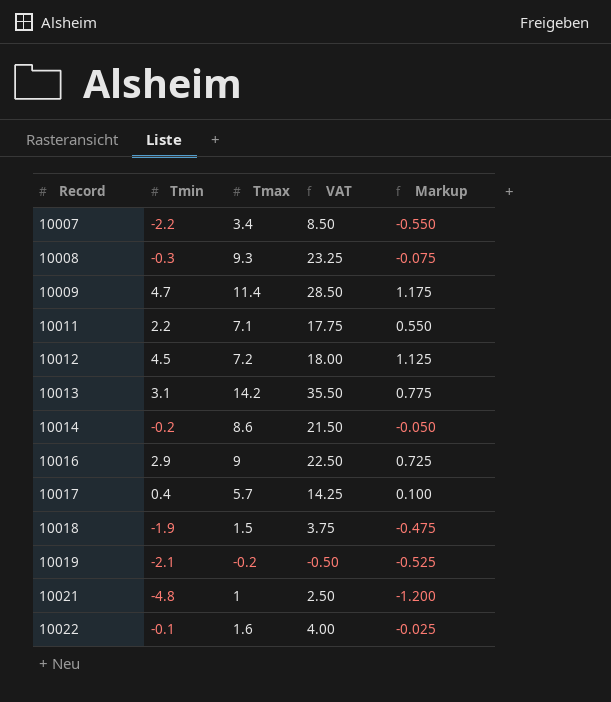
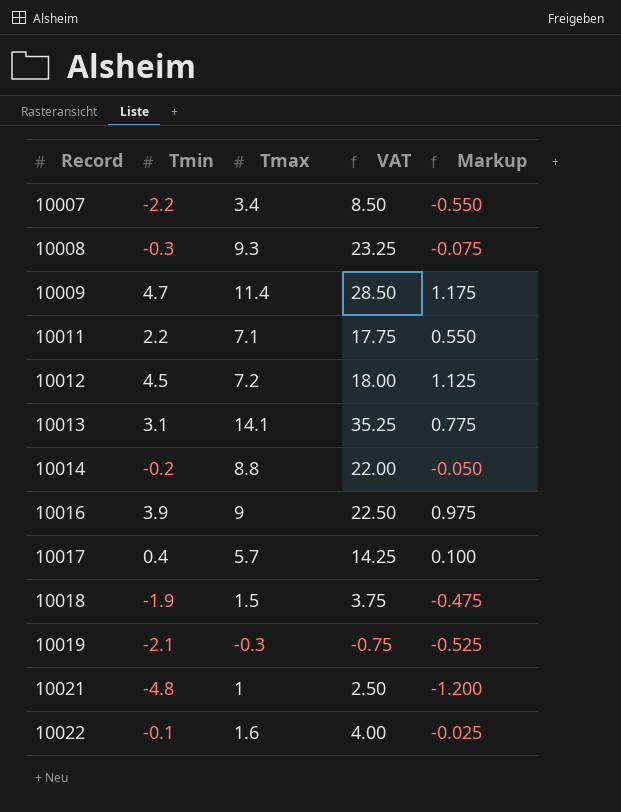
10013 | Tmax: 14.2 -> 14.1
10013 | VAT: 35.50 -> 35.25
10014 | Tmax: 8.6 -> 8.8
10014 | VAT: 21.50 -> 22.00
10016 | Tmin: 2.9 -> 3.9
10016 | Markup: 0.725 -> 0.975
10019 | Tmax: -0.2 -> -0.3
10019 | VAT: -0.50 -> -0.75

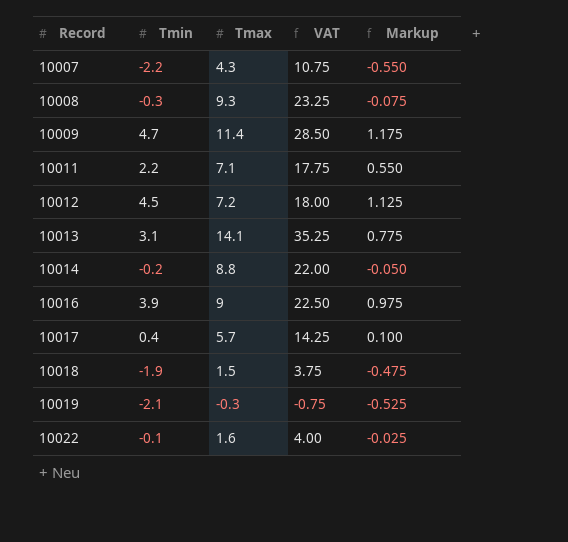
row 10021: -4.8 | 1 | 2.50 | -1.200 -> none
10007 | Tmax: 3.4 -> 4.3
10007 | VAT: 8.50 -> 10.75

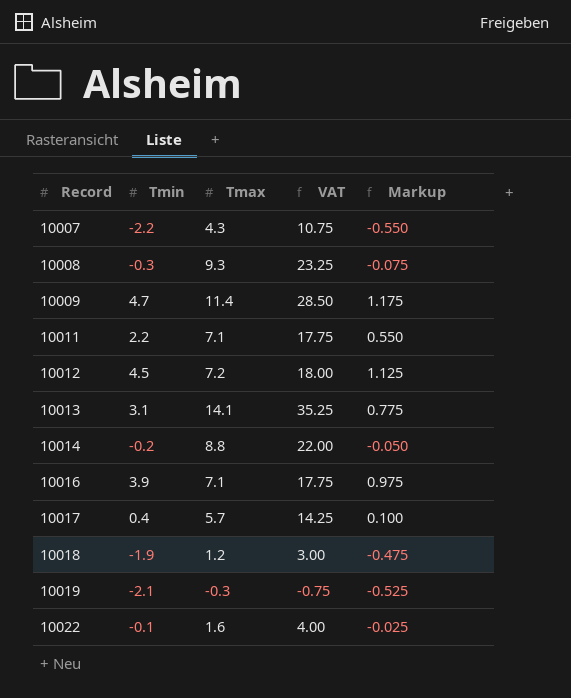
10016 | Tmax: 9 -> 7.1
10016 | VAT: 22.50 -> 17.75
10018 | Tmax: 1.5 -> 1.2
10018 | VAT: 3.75 -> 3.00

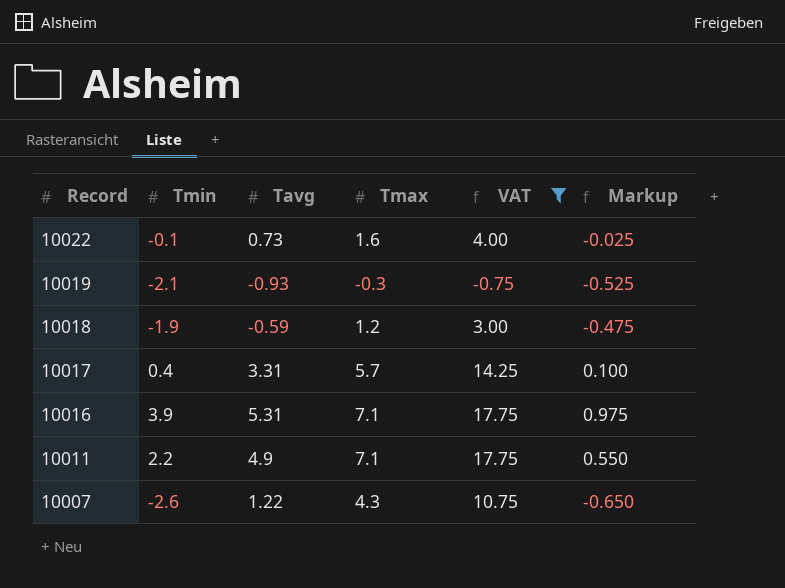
filter: none -> VAT <= 17.75
row order: Record ascending -> Record descending
column Tavg | position: none -> 3
10007 | Tmin: -2.2 -> -2.6
10007 | Markup: -0.550 -> -0.650

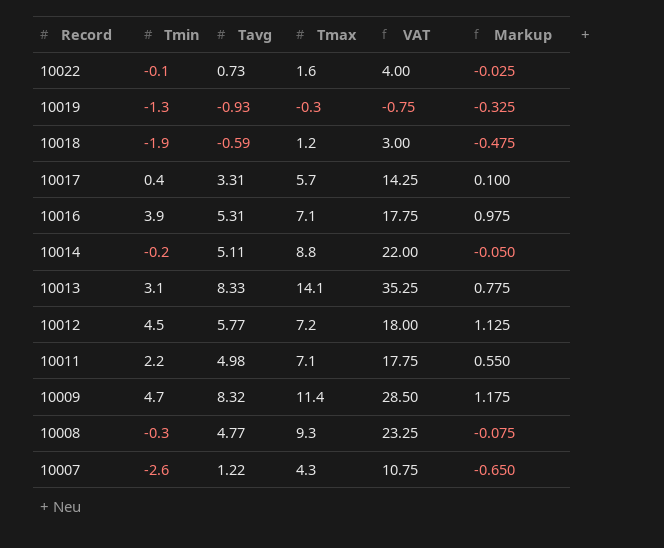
filter: VAT <= 17.75 -> none
10019 | Tmin: -2.1 -> -1.3
10019 | Markup: -0.525 -> -0.325
10011 | Tavg: 4.9 -> 4.98

